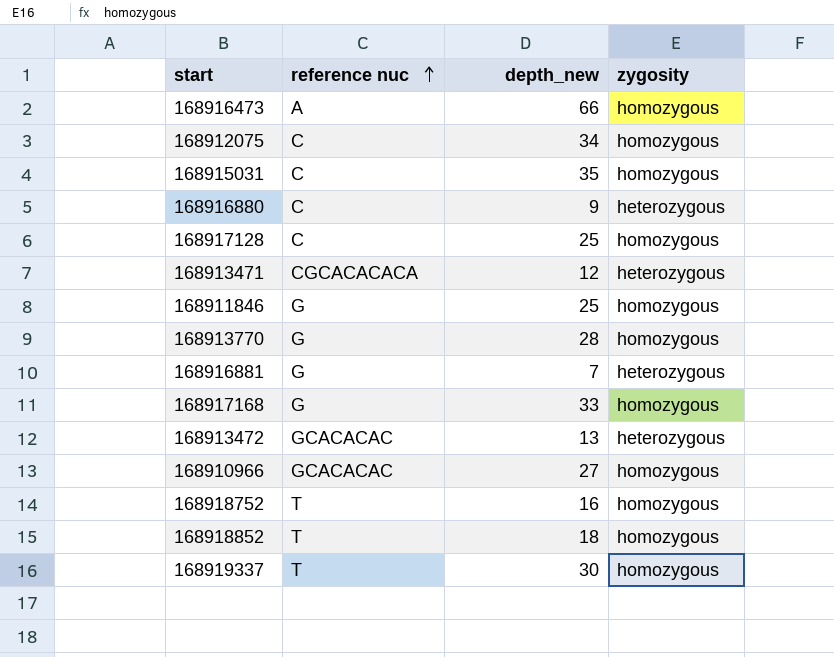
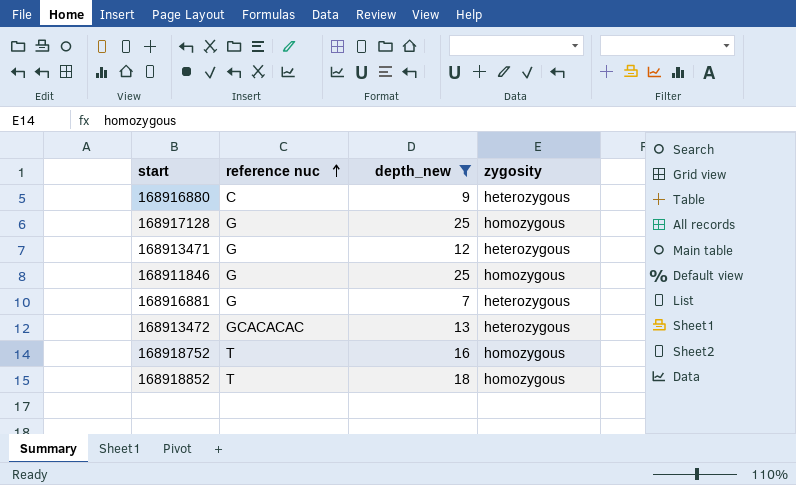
filter: none -> depth_new <= 25
168917128 | reference nuc: C -> G
168913471 | reference nuc: CGCACACACA -> G

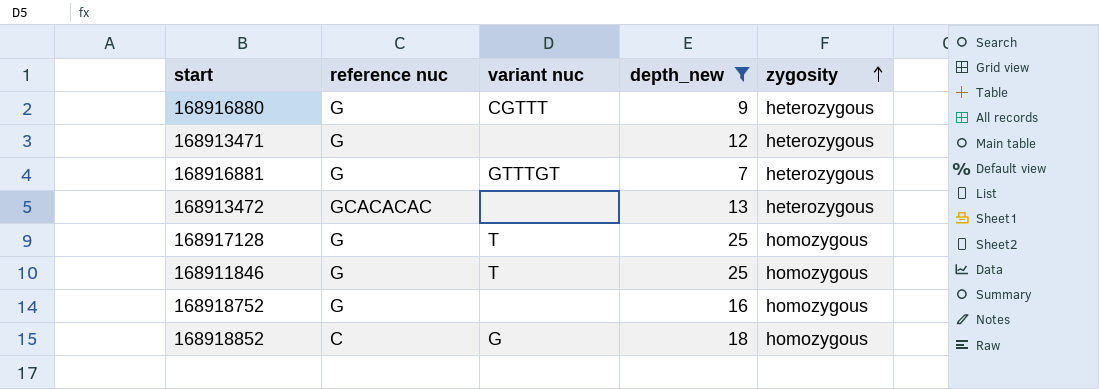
row order: reference nuc ascending -> zygosity ascending
column variant nuc | position: none -> 3
168916880 | reference nuc: C -> G
168918752 | reference nuc: T -> G
168918852 | reference nuc: T -> C

